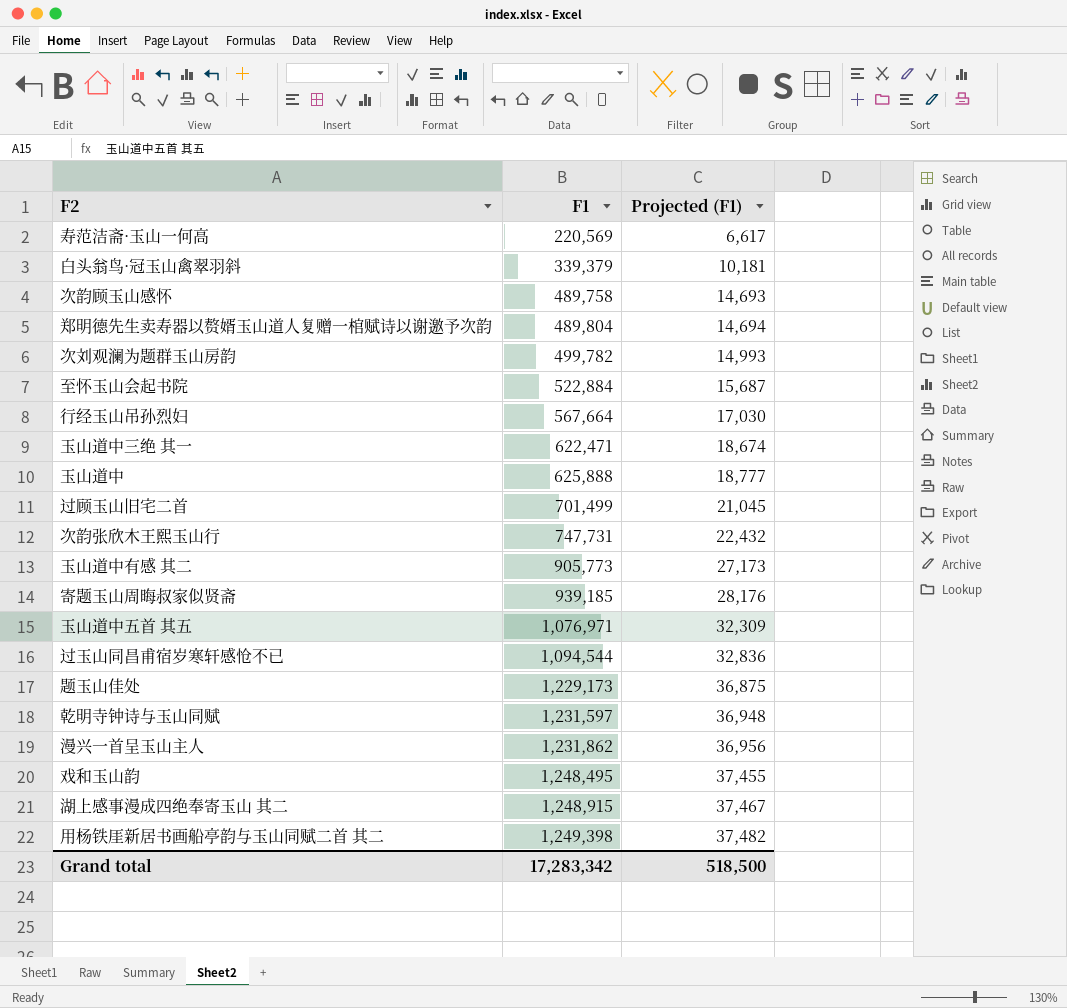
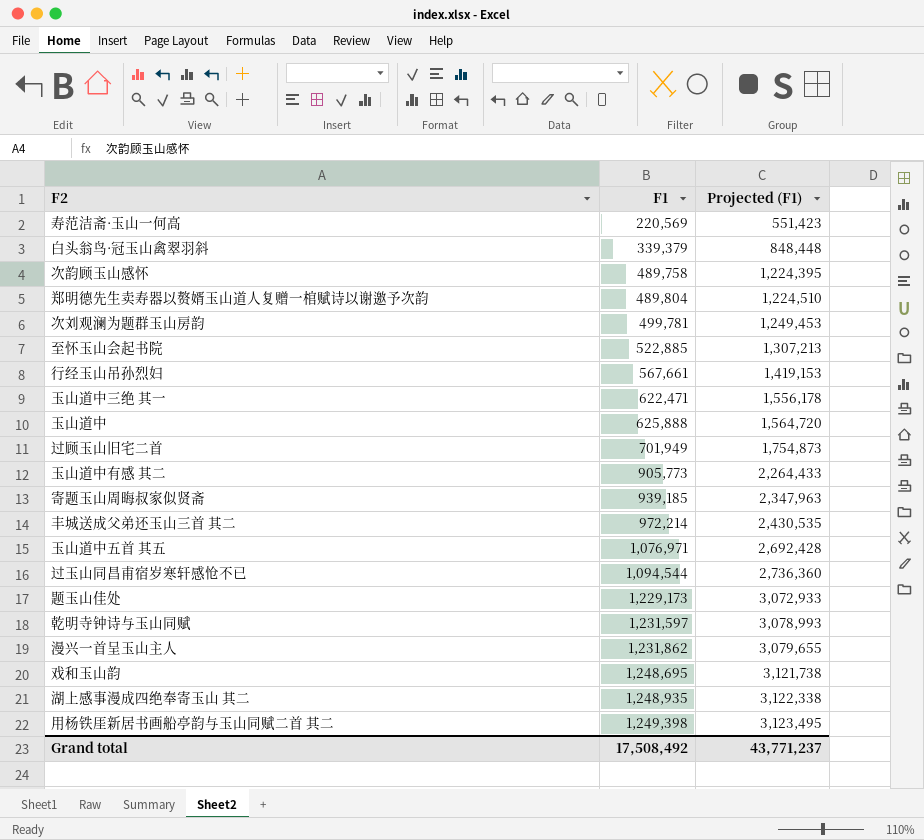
column Projected (F1) | formula: [F1] * 0.03 -> [F1] * 2.5
row 次韵张欣木王熙玉山行: 747,731 | 22,432 -> none
次刘观澜为题群玉山房韵 | F1: 499,782 -> 499,781
至怀玉山会起书院 | F1: 522,884 -> 522,885
行经玉山吊孙烈妇 | F1: 567,664 -> 567,661
过顾玉山旧宅二首 | F1: 701,499 -> 701,949
row 丰城送成父弟还玉山三首 其二: none -> 972,214 | 2,430,535
戏和玉山韵 | F1: 1,248,495 -> 1,248,695
湖上感事漫成四绝奉寄玉山 其二 | F1: 1,248,915 -> 1,248,935
Grand total | F1: 17,283,342 -> 17,508,492
Grand total | Projected (F1): 518,500 -> 43,771,237

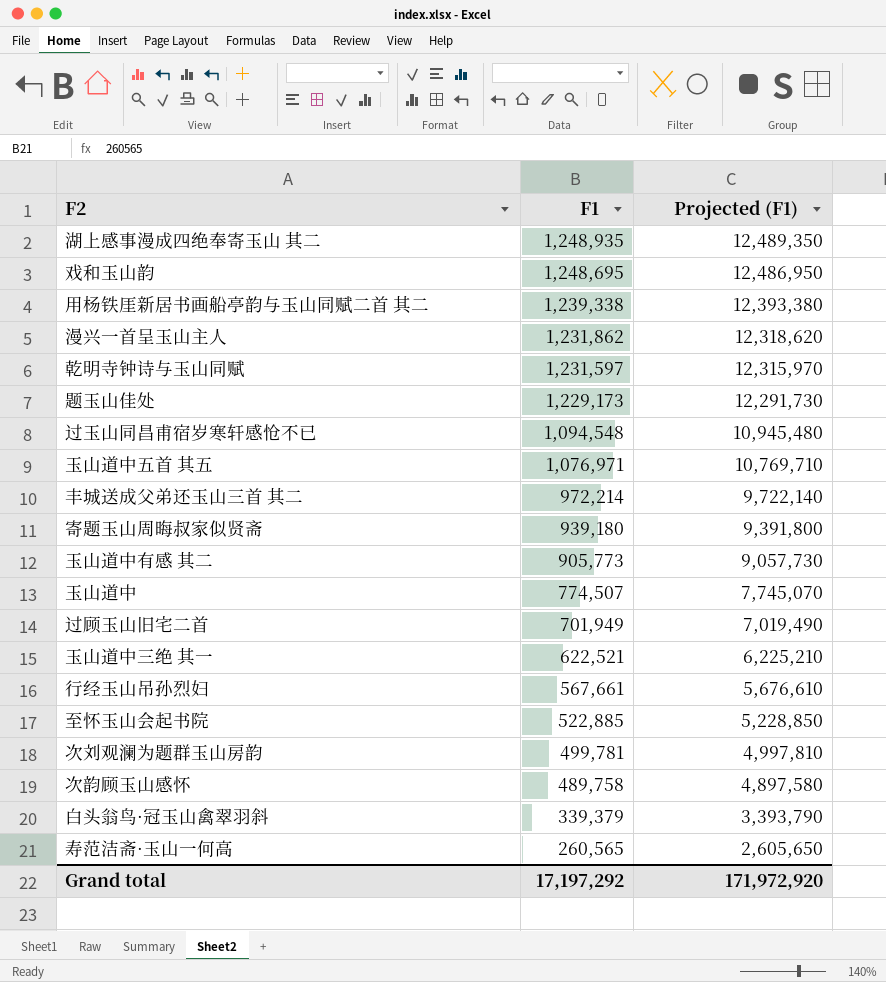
row order: F1 ascending -> F1 descending
column Projected (F1) | formula: [F1] * 2.5 -> [F1] * 10
row 郑明德先生卖寿器以赘婿玉山道人复赠一棺赋诗以谢邀予次韵: 489,804 | 1,224,510 -> none
用杨铁厓新居书画船亭韵与玉山同赋二首 其二 | F1: 1,249,398 -> 1,239,338
过玉山同昌甫宿岁寒轩感怆不已 | F1: 1,094,544 -> 1,094,548
寄题玉山周晦叔家似贤斋 | F1: 939,185 -> 939,180
玉山道中 | F1: 625,888 -> 774,507
玉山道中三绝 其一 | F1: 622,471 -> 622,521
寿范洁斋·玉山一何高 | F1: 220,569 -> 260,565
Grand total | F1: 17,508,492 -> 17,197,292
Grand total | Projected (F1): 43,771,237 -> 171,972,920

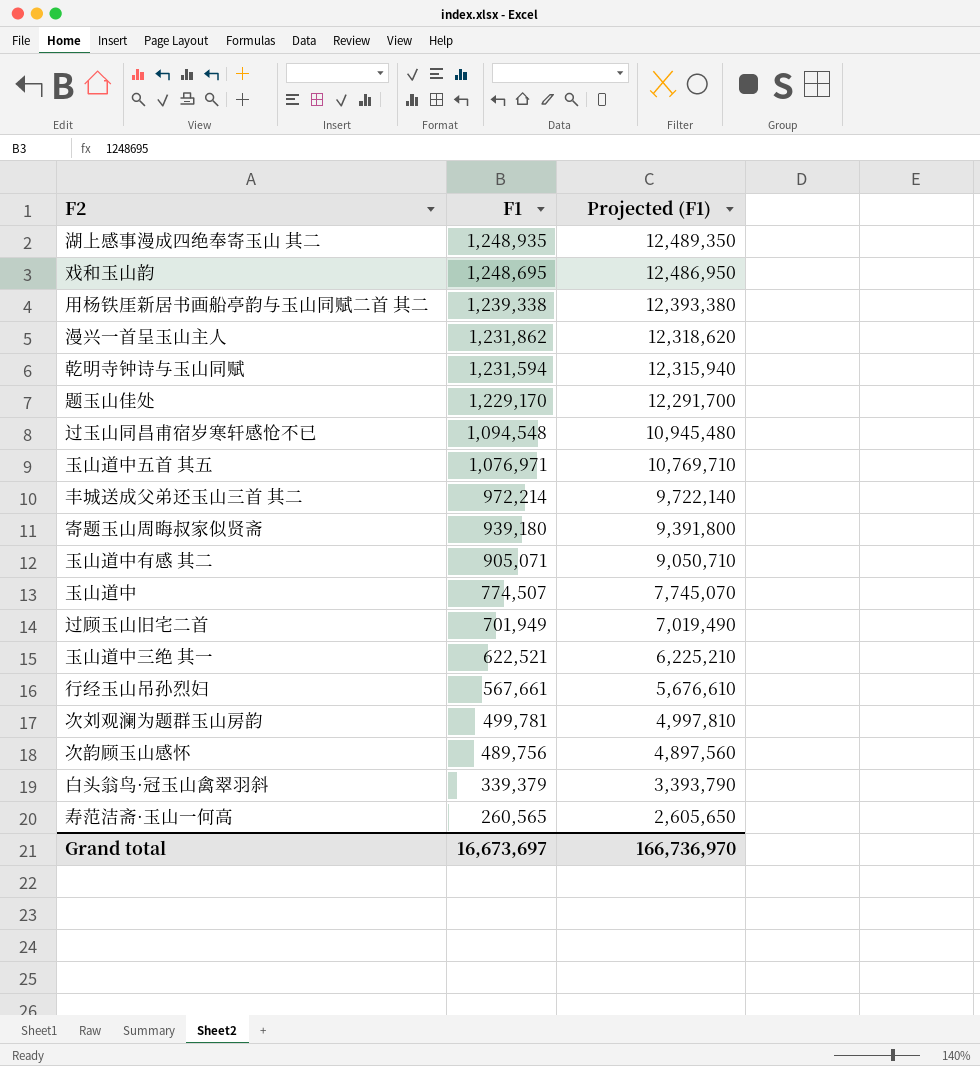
row 至怀玉山会起书院: 522,885 | 5,228,850 -> none
乾明寺钟诗与玉山同赋 | F1: 1,231,597 -> 1,231,594
乾明寺钟诗与玉山同赋 | Projected (F1): 12,315,970 -> 12,315,940
题玉山佳处 | F1: 1,229,173 -> 1,229,170
题玉山佳处 | Projected (F1): 12,291,730 -> 12,291,700
玉山道中有感 其二 | F1: 905,773 -> 905,071
玉山道中有感 其二 | Projected (F1): 9,057,730 -> 9,050,710
次韵顾玉山感怀 | F1: 489,758 -> 489,756
次韵顾玉山感怀 | Projected (F1): 4,897,580 -> 4,897,560
Grand total | F1: 17,197,292 -> 16,673,697
Grand total | Projected (F1): 171,972,920 -> 166,736,970

